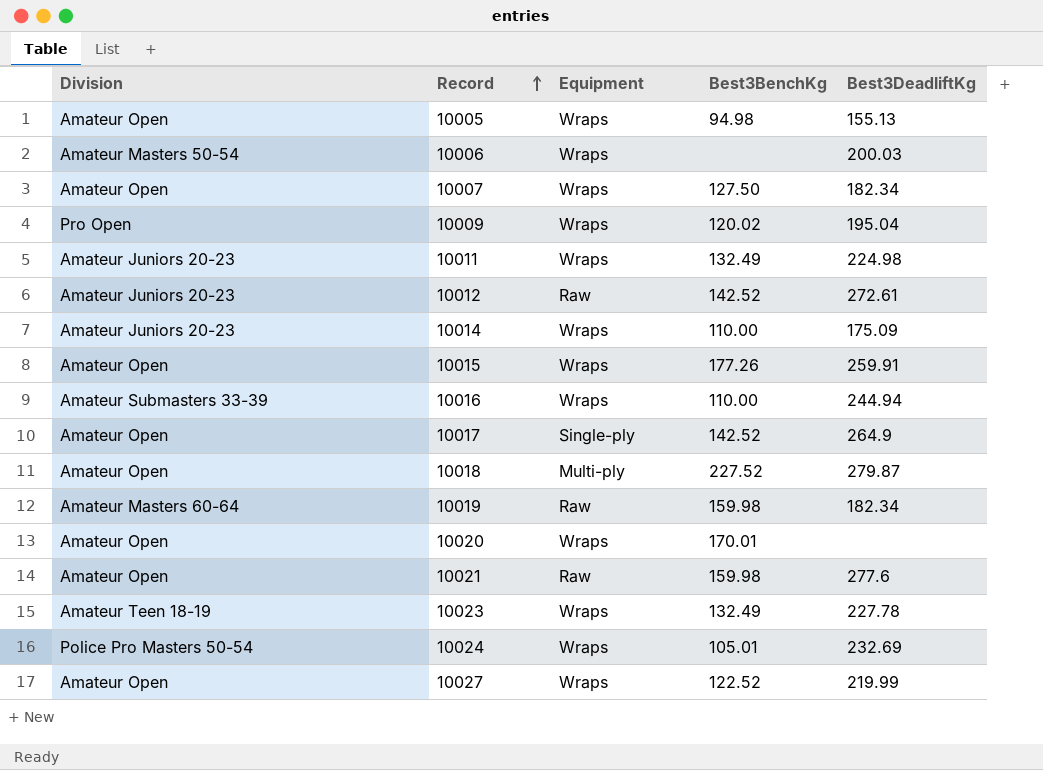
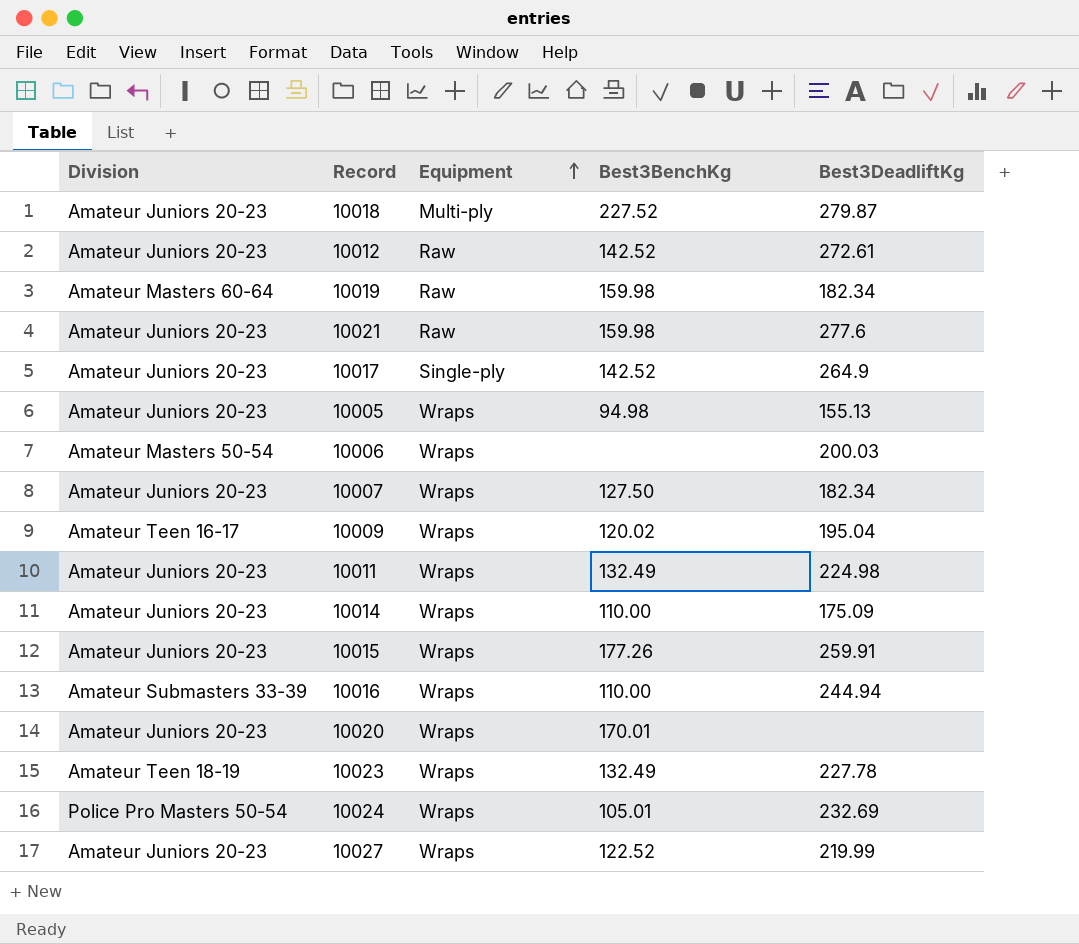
row order: Record ascending -> Equipment ascending
10018 | Division: Amateur Open -> Amateur Juniors 20-23
10021 | Division: Amateur Open -> Amateur Juniors 20-23
10017 | Division: Amateur Open -> Amateur Juniors 20-23
10005 | Division: Amateur Open -> Amateur Juniors 20-23
10007 | Division: Amateur Open -> Amateur Juniors 20-23
10009 | Division: Pro Open -> Amateur Teen 16-17
10015 | Division: Amateur Open -> Amateur Juniors 20-23
10020 | Division: Amateur Open -> Amateur Juniors 20-23
10027 | Division: Amateur Open -> Amateur Juniors 20-23

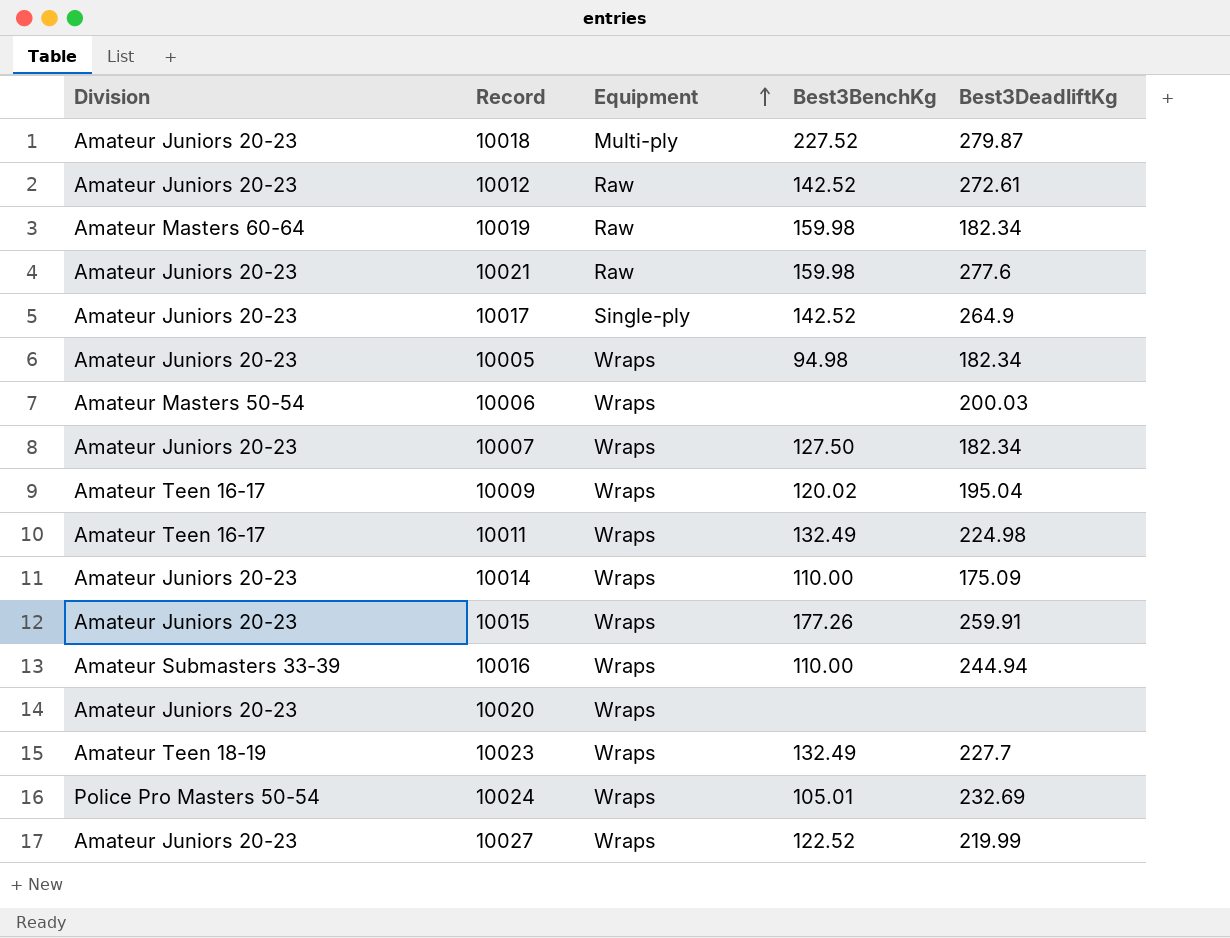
10005 | Best3DeadliftKg: 155.13 -> 182.34
10011 | Division: Amateur Juniors 20-23 -> Amateur Teen 16-17
10020 | Best3BenchKg: 170.01 -> none
10023 | Best3DeadliftKg: 227.78 -> 227.7

